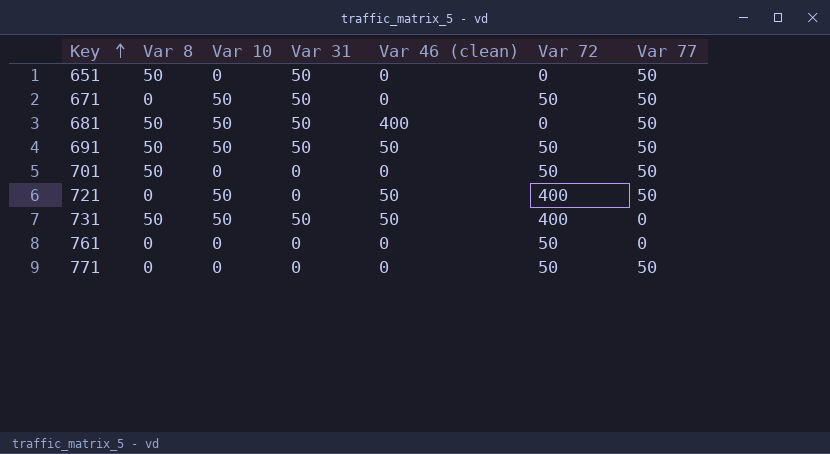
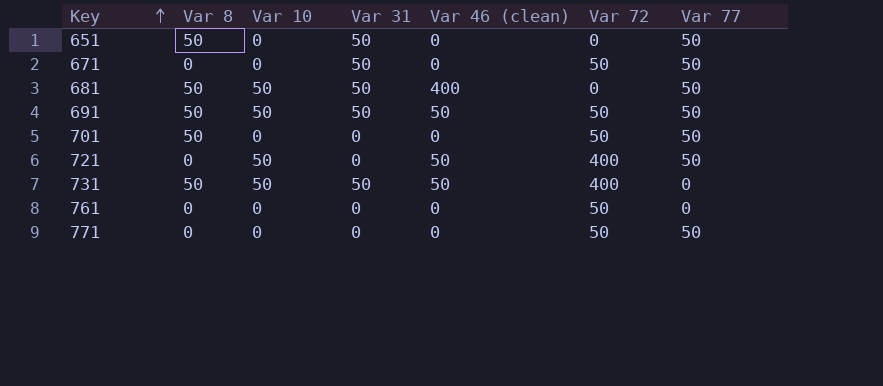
671 | Var 10: 50 -> 0

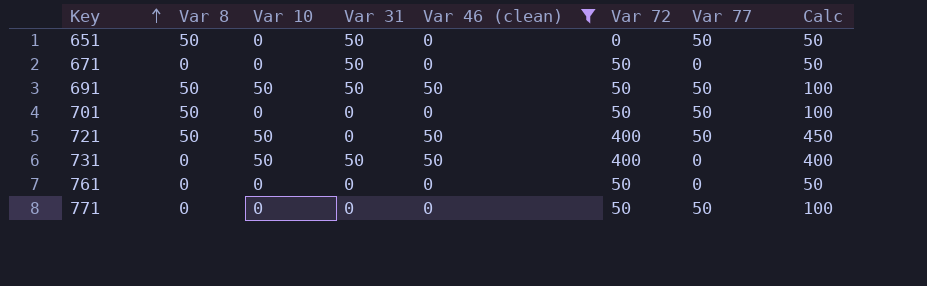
filter: none -> Var 46 (clean) != 400
column Calc | formula: none -> [Var 72] + [Var 77]
671 | Var 77: 50 -> 0
721 | Var 8: 0 -> 50
731 | Var 8: 50 -> 0

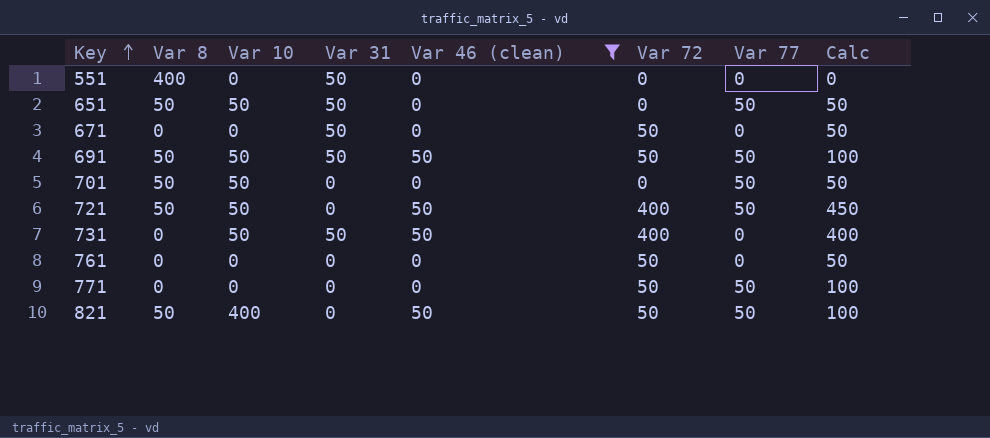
row 551: none -> 400 | 0 | 50 | 0 | 0 | 0 | 0
651 | Var 10: 0 -> 50
701 | Var 10: 0 -> 50
701 | Var 72: 50 -> 0
701 | Calc: 100 -> 50
row 821: none -> 50 | 400 | 0 | 50 | 50 | 50 | 100

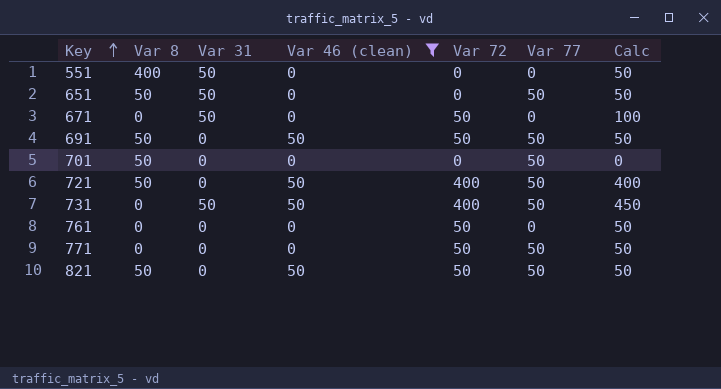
column Var 10 | position: 3 -> none
column Calc | formula: [Var 72] + [Var 77] -> [Var 31] + [Var 72]
691 | Var 31: 50 -> 0
731 | Var 77: 0 -> 50

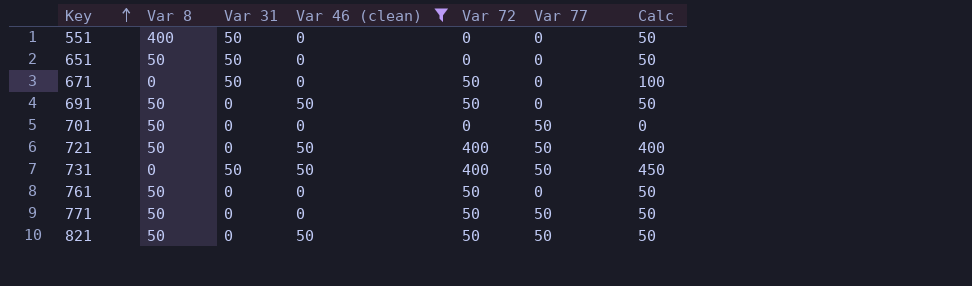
651 | Var 77: 50 -> 0
691 | Var 77: 50 -> 0
761 | Var 8: 0 -> 50
771 | Var 8: 0 -> 50

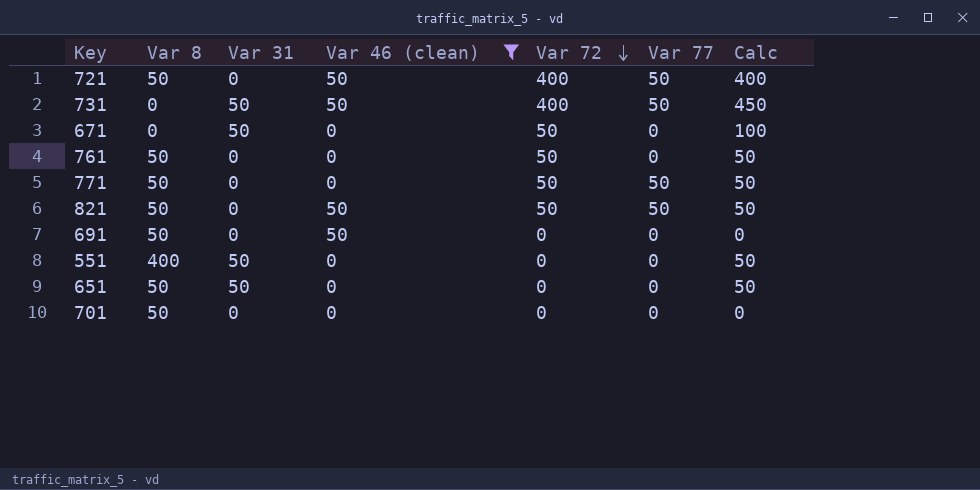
row order: Key ascending -> Var 72 descending
691 | Var 72: 50 -> 0
691 | Calc: 50 -> 0
701 | Var 77: 50 -> 0

